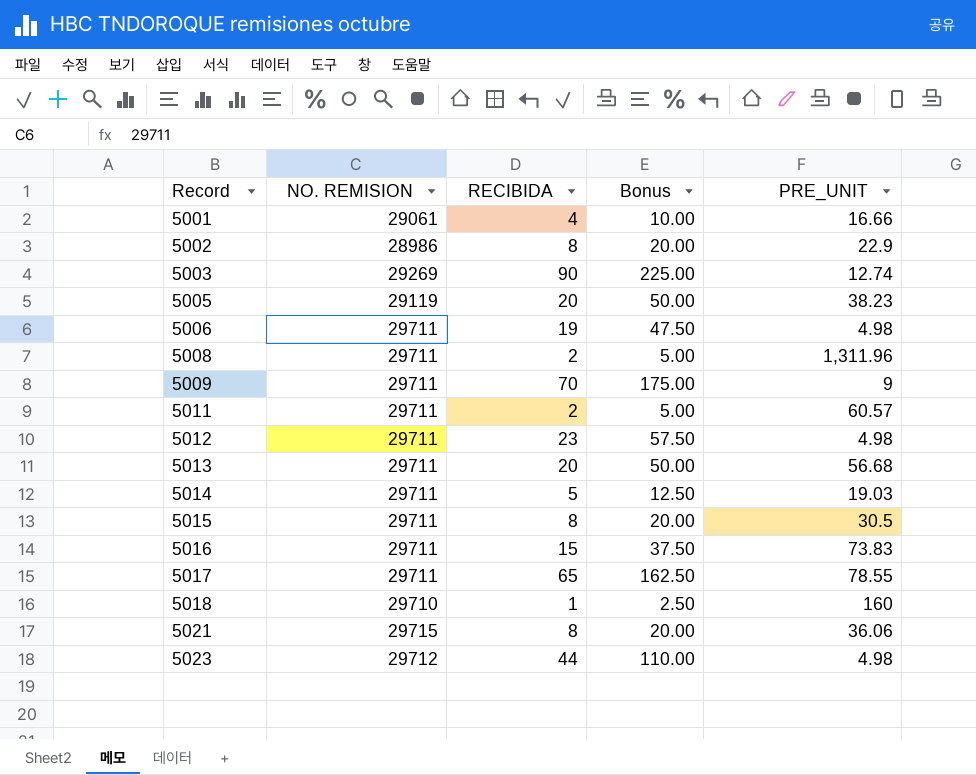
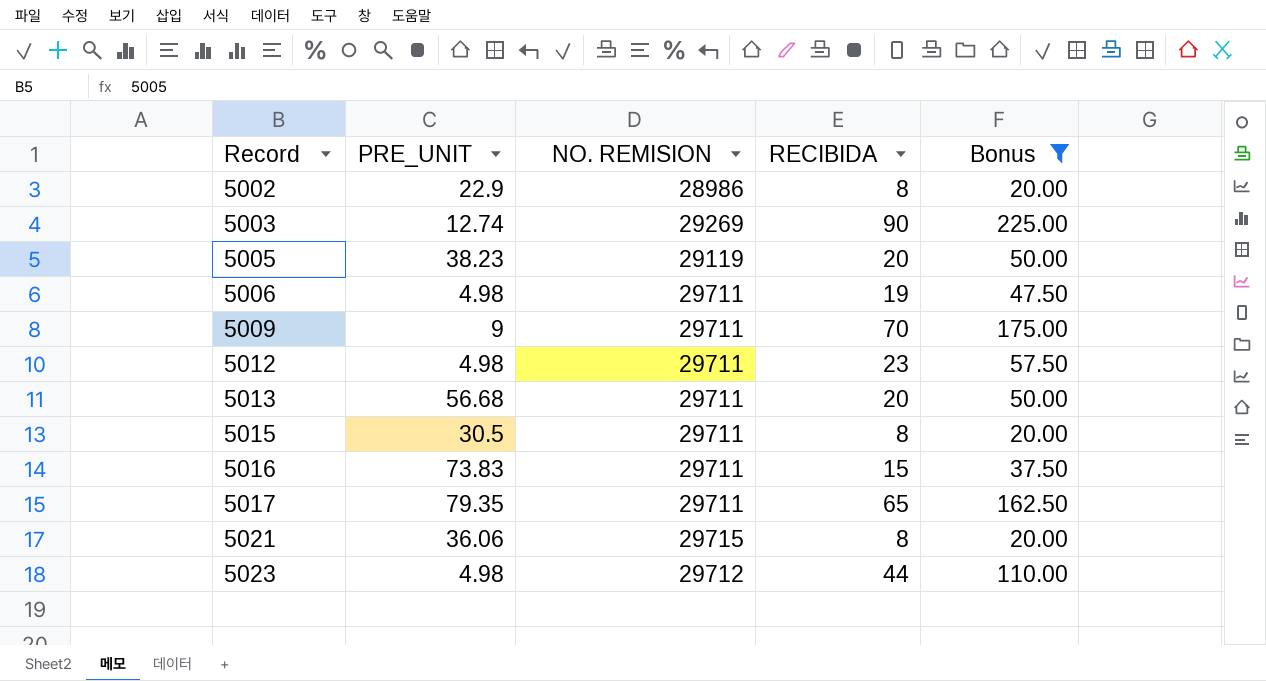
filter: none -> Bonus >= 20.00
column PRE_UNIT | position: 5 -> 2
5017 | PRE_UNIT: 78.55 -> 79.35

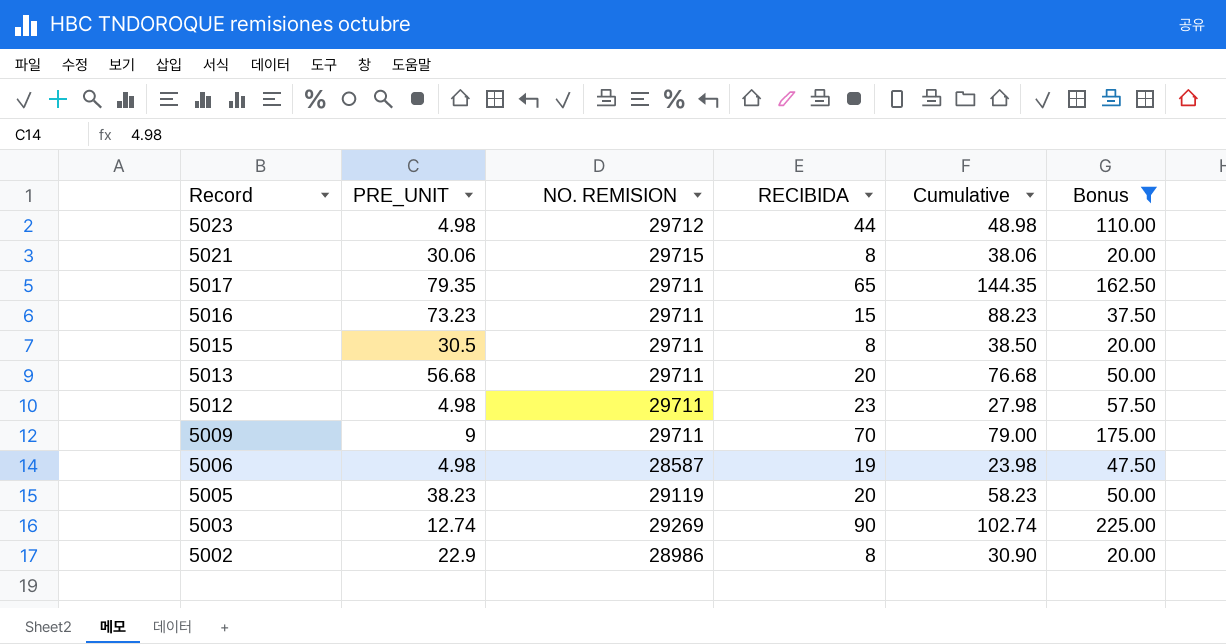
row order: Record ascending -> Record descending
column Cumulative | formula: none -> [PRE_UNIT] + [RECIBIDA]
5021 | PRE_UNIT: 36.06 -> 30.06
5016 | PRE_UNIT: 73.83 -> 73.23
5006 | NO. REMISION: 29711 -> 28587

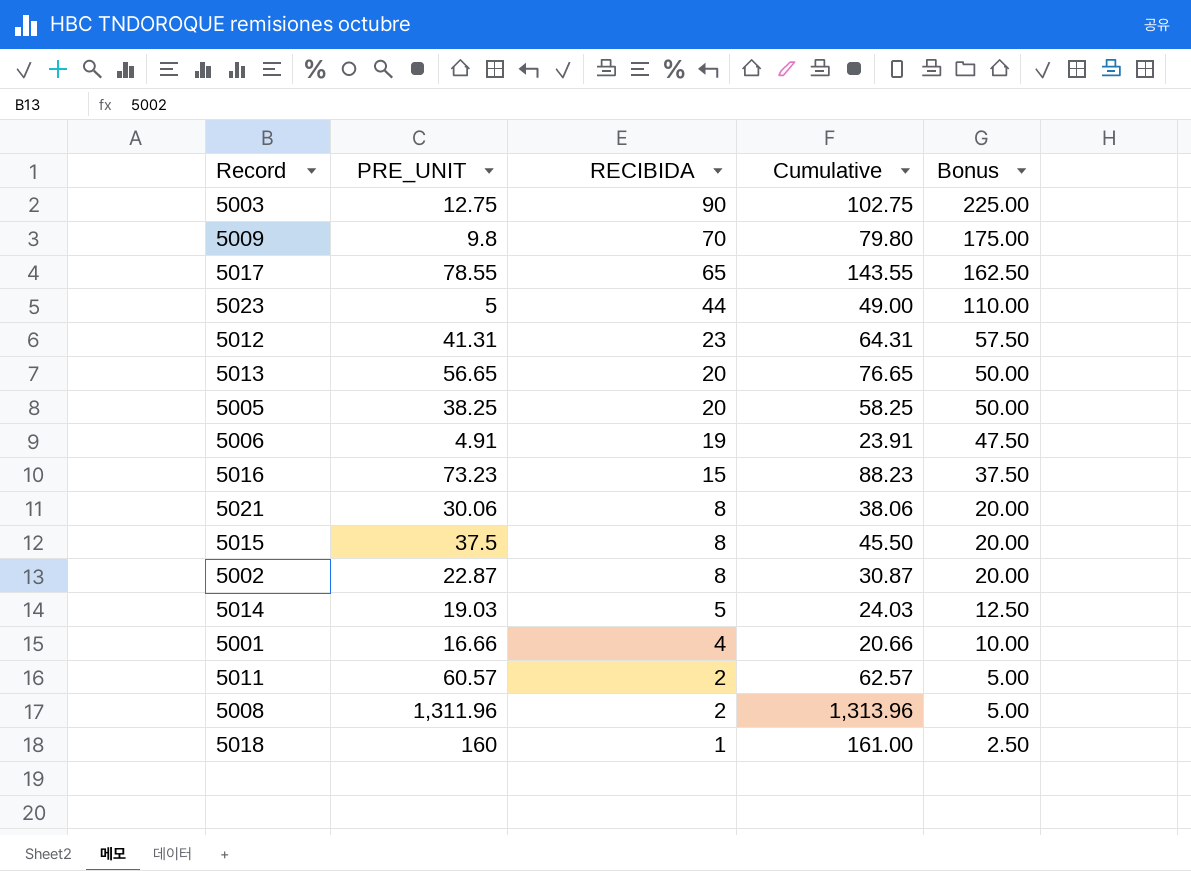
filter: Bonus >= 20.00 -> none
row order: Record descending -> RECIBIDA descending
column NO. REMISION | position: 3 -> none
5003 | PRE_UNIT: 12.74 -> 12.75
5003 | Cumulative: 102.74 -> 102.75
5009 | PRE_UNIT: 9 -> 9.8
5009 | Cumulative: 79.00 -> 79.80
5017 | PRE_UNIT: 79.35 -> 78.55
5017 | Cumulative: 144.35 -> 143.55
5023 | PRE_UNIT: 4.98 -> 5
5023 | Cumulative: 48.98 -> 49.00
5012 | PRE_UNIT: 4.98 -> 41.31
5012 | Cumulative: 27.98 -> 64.31
5013 | PRE_UNIT: 56.68 -> 56.65
5013 | Cumulative: 76.68 -> 76.65
5005 | PRE_UNIT: 38.23 -> 38.25
5005 | Cumulative: 58.23 -> 58.25
5006 | PRE_UNIT: 4.98 -> 4.91
5006 | Cumulative: 23.98 -> 23.91
5015 | PRE_UNIT: 30.5 -> 37.5
5015 | Cumulative: 38.50 -> 45.50
5002 | PRE_UNIT: 22.9 -> 22.87
5002 | Cumulative: 30.90 -> 30.87

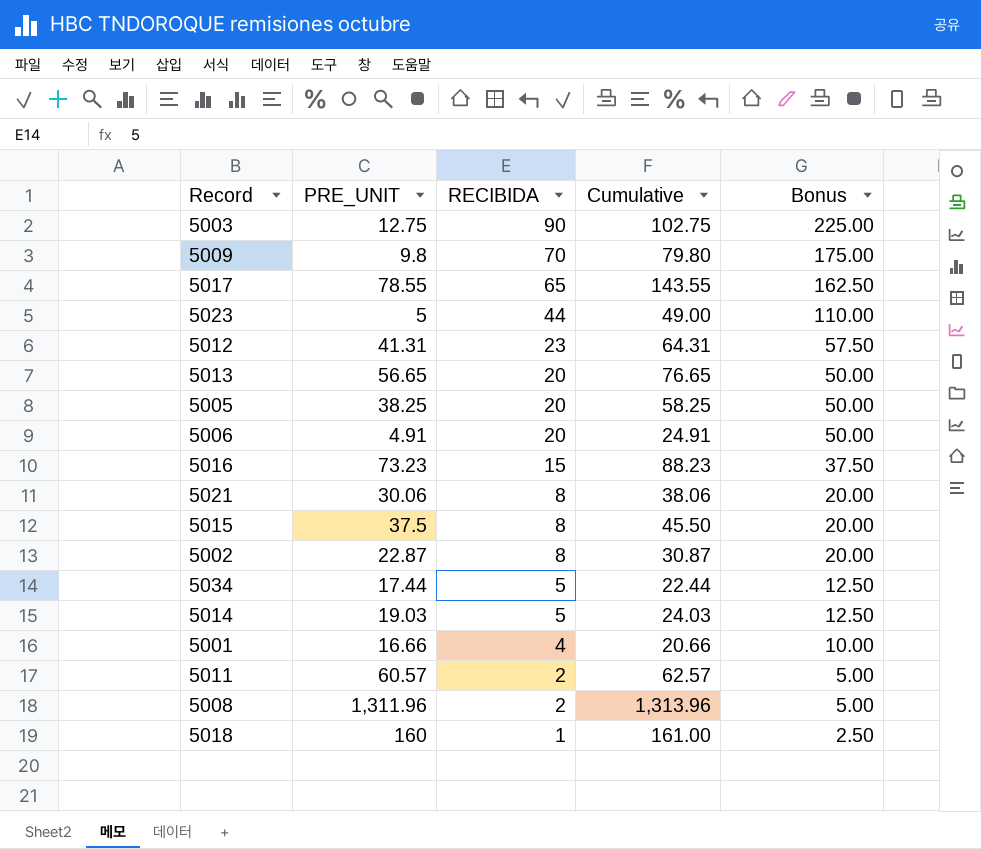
5006 | RECIBIDA: 19 -> 20
5006 | Cumulative: 23.91 -> 24.91
5006 | Bonus: 47.50 -> 50.00
row 5034: none -> 17.44 | 5 | 22.44 | 12.50

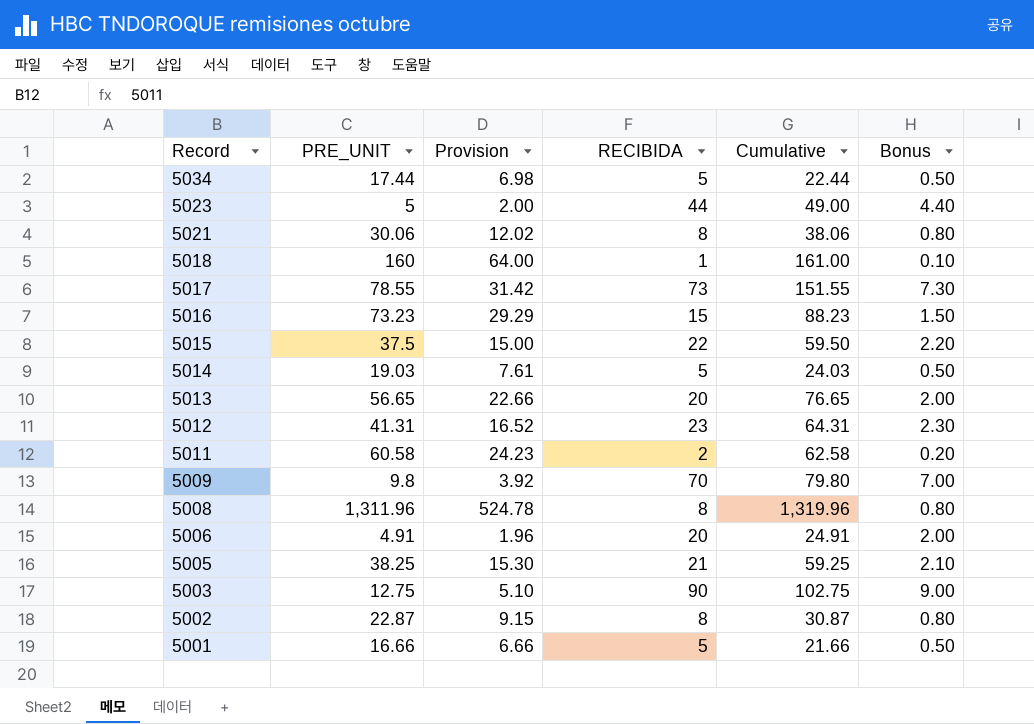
row order: RECIBIDA descending -> Record descending
column Provision | formula: none -> [PRE_UNIT] * 0.4
column Bonus | formula: [RECIBIDA] * 2.5 -> [RECIBIDA] * 0.1
5017 | RECIBIDA: 65 -> 73
5017 | Cumulative: 143.55 -> 151.55
5015 | RECIBIDA: 8 -> 22
5015 | Cumulative: 45.50 -> 59.50
5011 | PRE_UNIT: 60.57 -> 60.58
5011 | Cumulative: 62.57 -> 62.58
5008 | RECIBIDA: 2 -> 8
5008 | Cumulative: 1,313.96 -> 1,319.96
5005 | RECIBIDA: 20 -> 21
5005 | Cumulative: 58.25 -> 59.25
5001 | RECIBIDA: 4 -> 5
5001 | Cumulative: 20.66 -> 21.66

